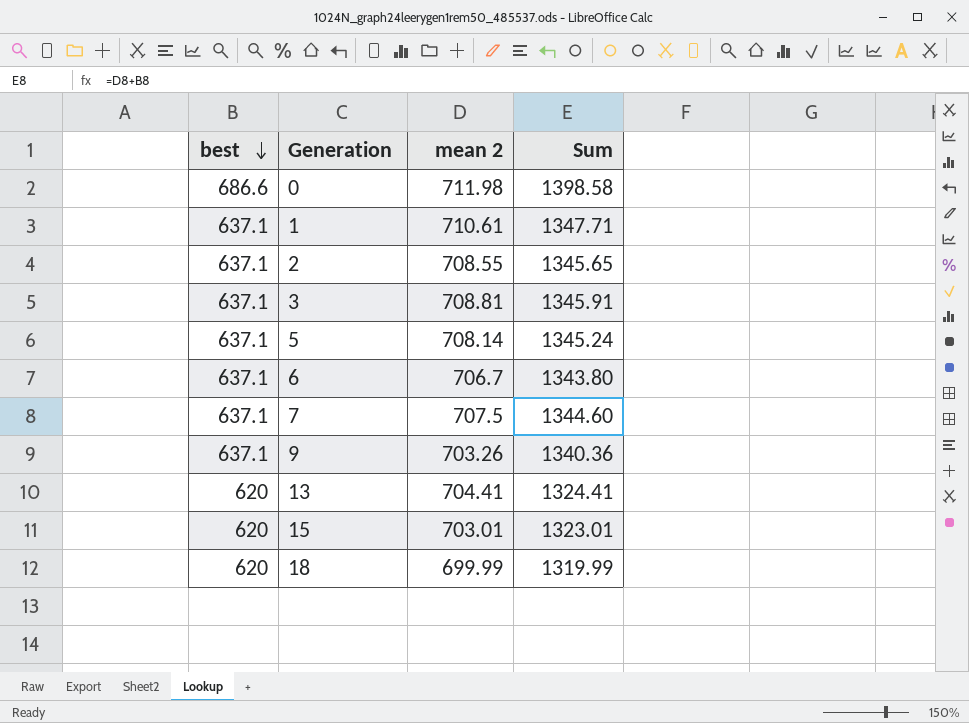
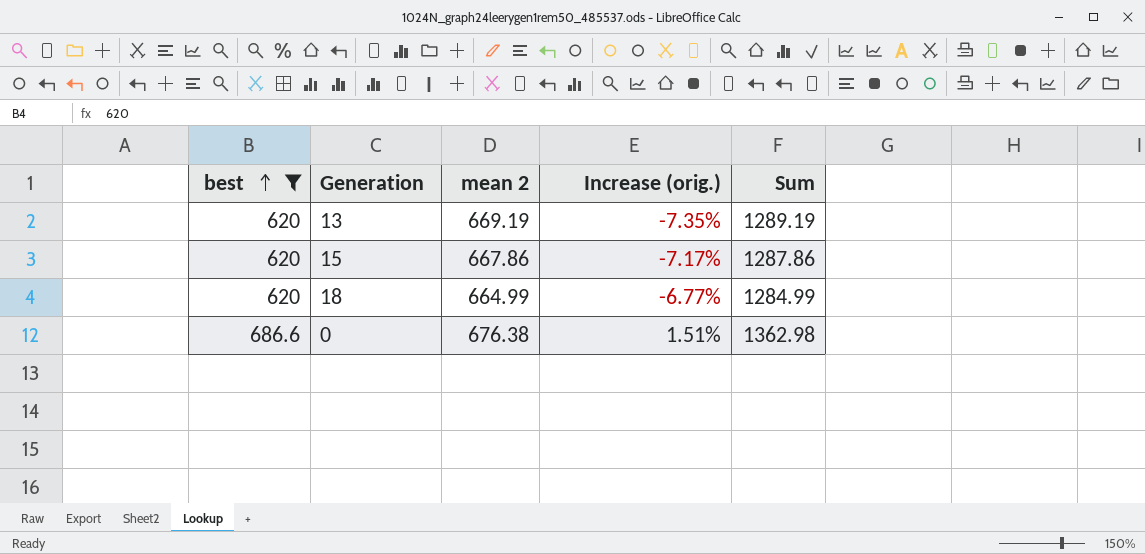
filter: none -> best != 637.1
row order: best descending -> best ascending
column Increase (orig.) | formula: none -> ([best] - [mean 2]) / [mean 2]
13 | mean 2: 704.41 -> 669.19
13 | Sum: 1324.41 -> 1289.19
15 | mean 2: 703.01 -> 667.86
15 | Sum: 1323.01 -> 1287.86
18 | mean 2: 699.99 -> 664.99
18 | Sum: 1319.99 -> 1284.99
0 | mean 2: 711.98 -> 676.38
0 | Sum: 1398.58 -> 1362.98

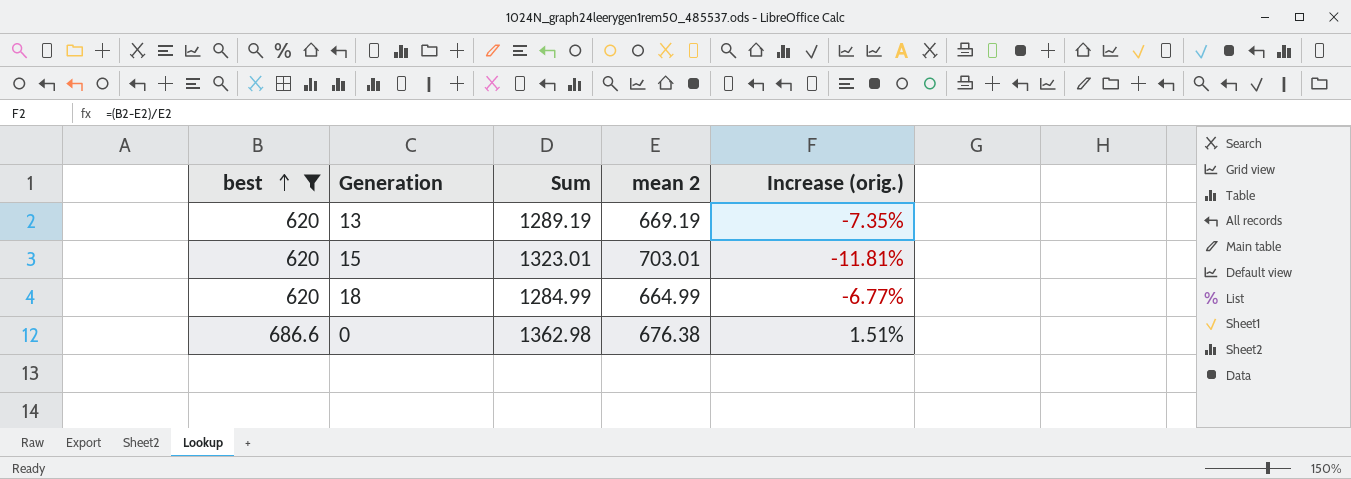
column Sum | position: 5 -> 3
15 | Sum: 1287.86 -> 1323.01
15 | mean 2: 667.86 -> 703.01
15 | Increase (orig.): -7.17% -> -11.81%

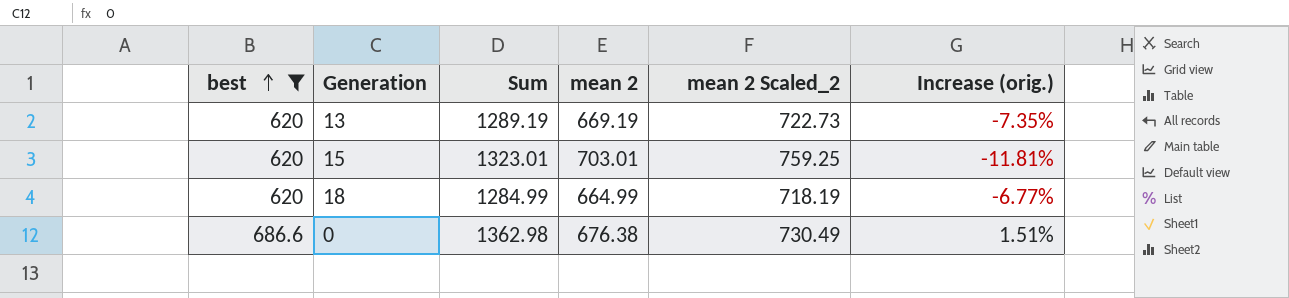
column mean 2 Scaled_2 | formula: none -> [mean 2] * 1.08

